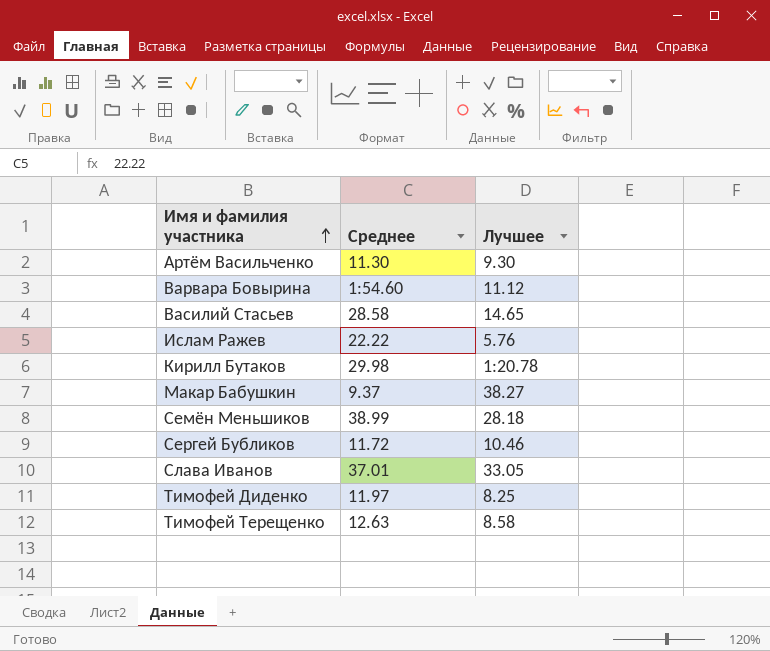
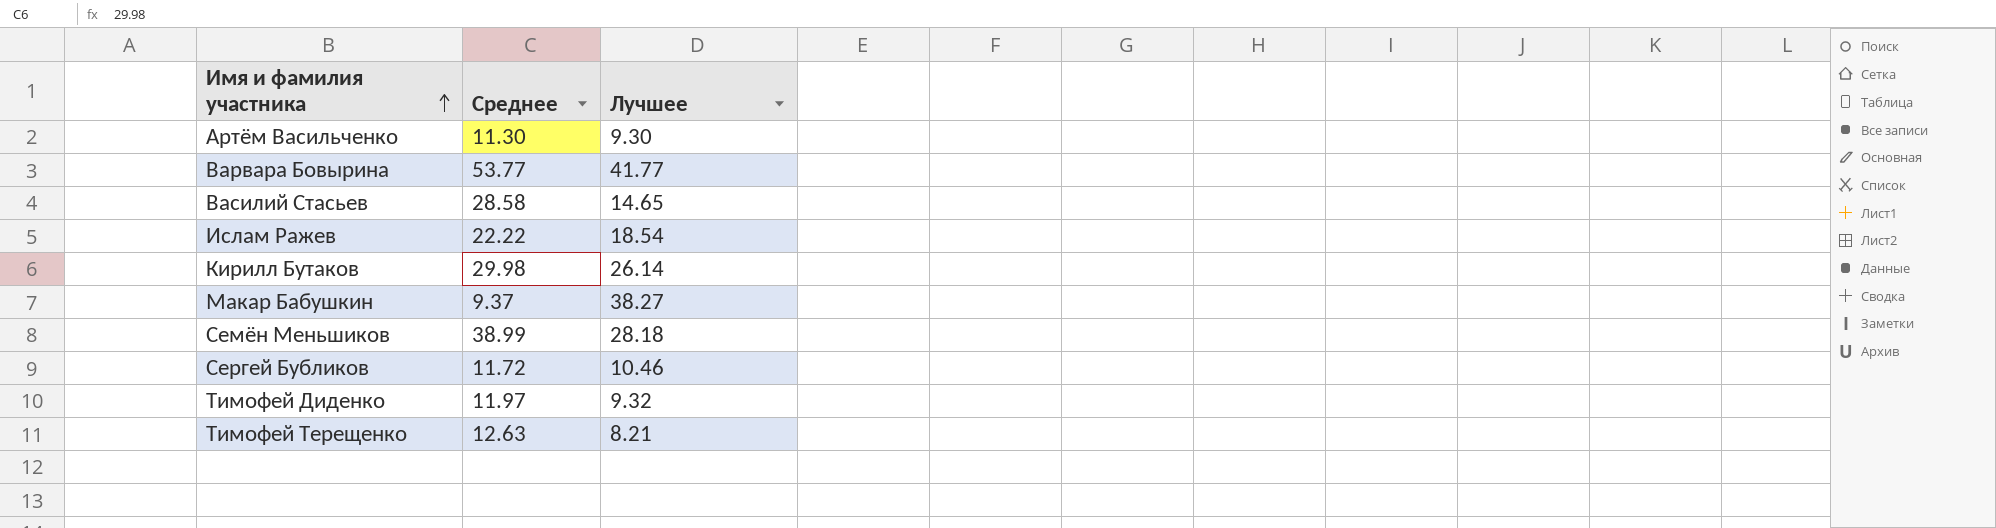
row Слава Иванов: 37.01 | 33.05 -> none
Варвара Бовырина | Среднее: 1:54.60 -> 53.77
Варвара Бовырина | Лучшее: 11.12 -> 41.77
Ислам Ражев | Лучшее: 5.76 -> 18.54
Кирилл Бутаков | Лучшее: 1:20.78 -> 26.14
Тимофей Диденко | Лучшее: 8.25 -> 9.32
Тимофей Терещенко | Лучшее: 8.58 -> 8.21

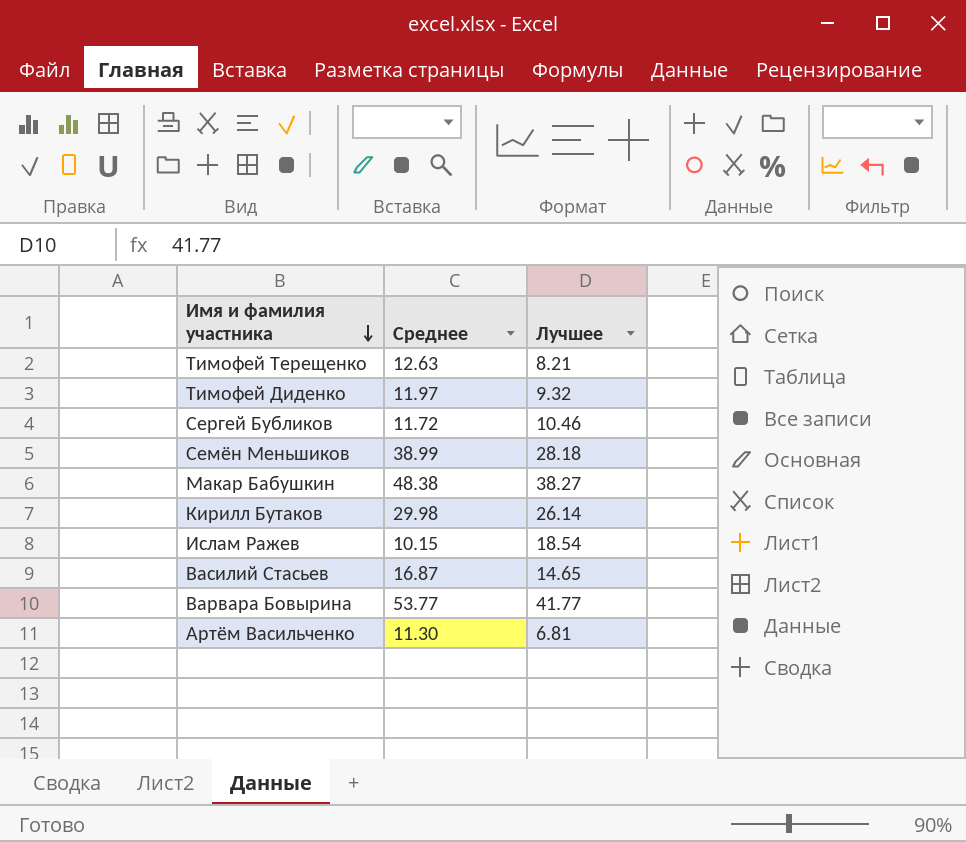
row order: Имя и фамилия участника ascending -> Имя и фамилия участника descending
Макар Бабушкин | Среднее: 9.37 -> 48.38
Ислам Ражев | Среднее: 22.22 -> 10.15
Василий Стасьев | Среднее: 28.58 -> 16.87
Артём Васильченко | Лучшее: 9.30 -> 6.81

